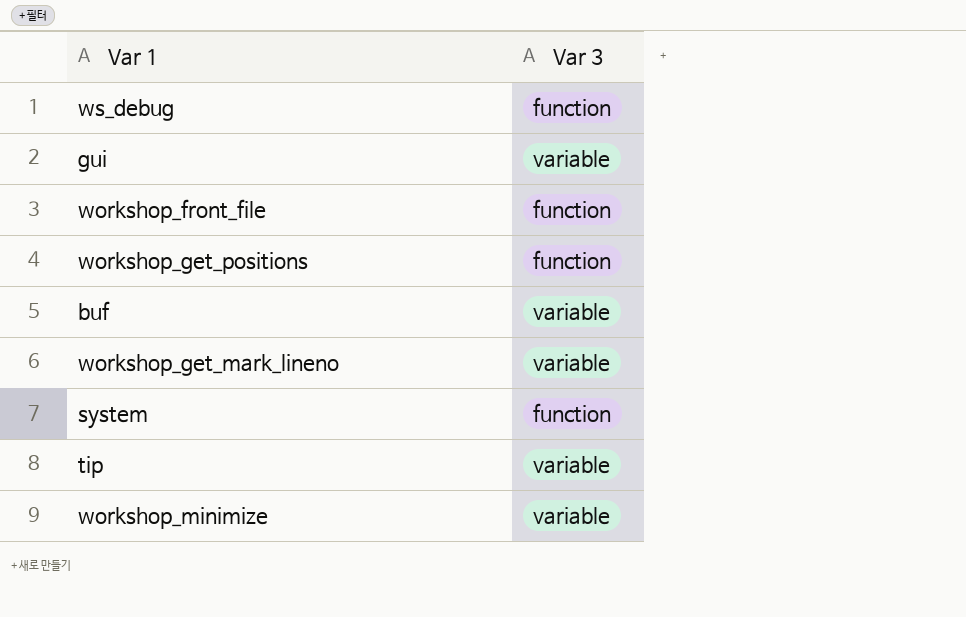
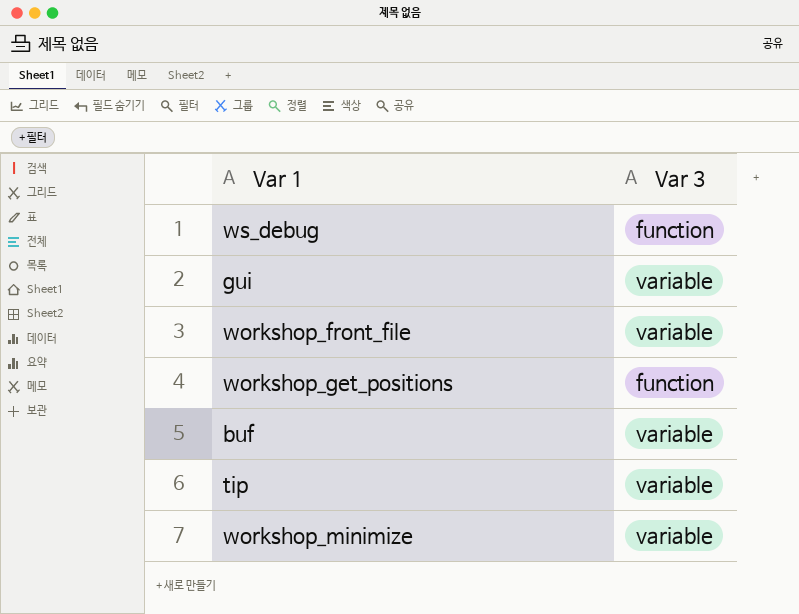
row workshop_get_mark_lineno: variable -> none
row system: function -> none
workshop_front_file | Var 3: function -> variable

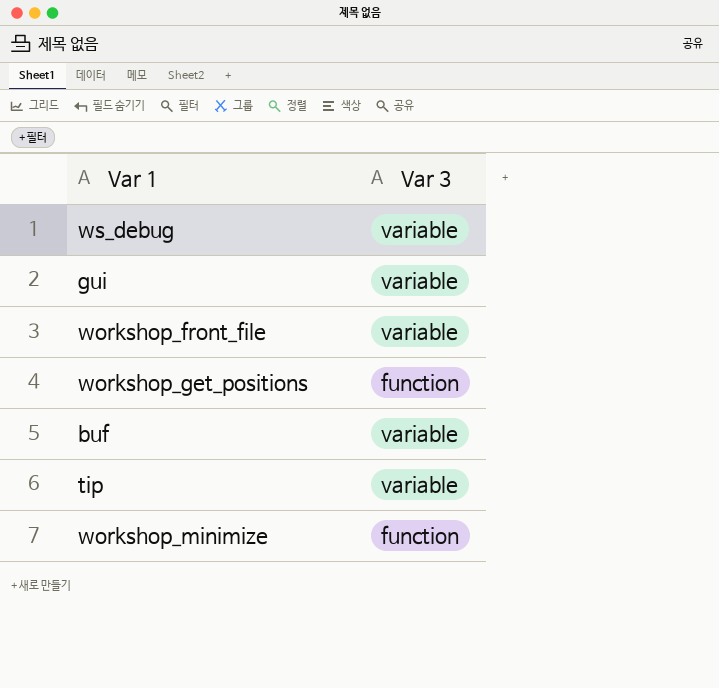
ws_debug | Var 3: function -> variable
workshop_minimize | Var 3: variable -> function

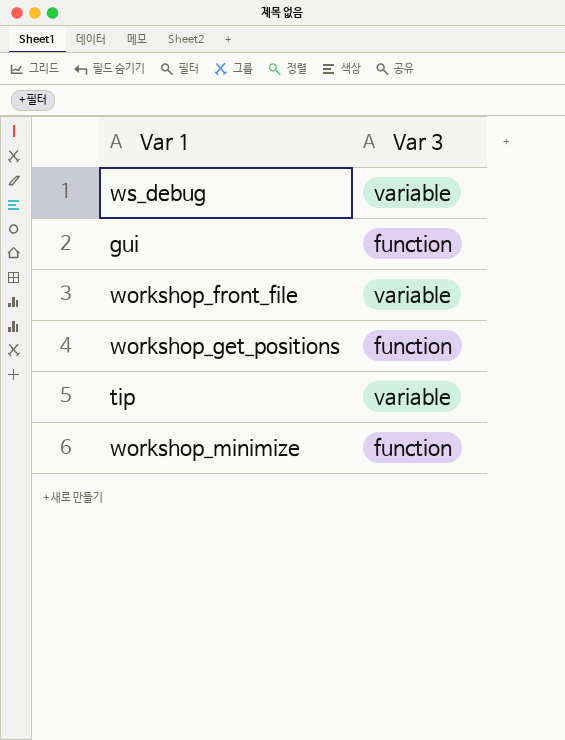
row buf: variable -> none
gui | Var 3: variable -> function

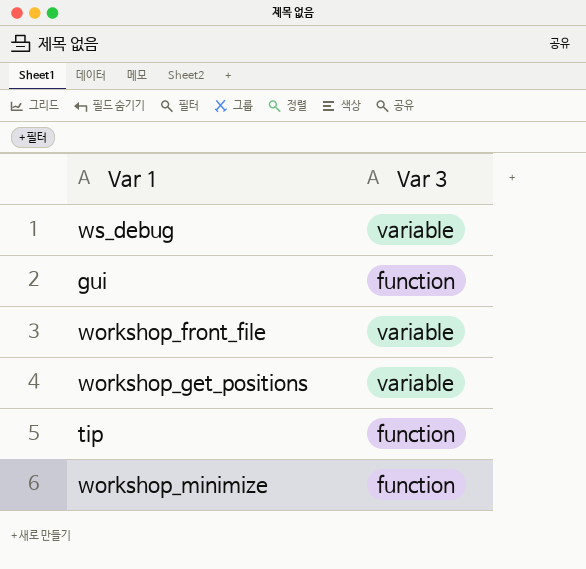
workshop_get_positions | Var 3: function -> variable
tip | Var 3: variable -> function

